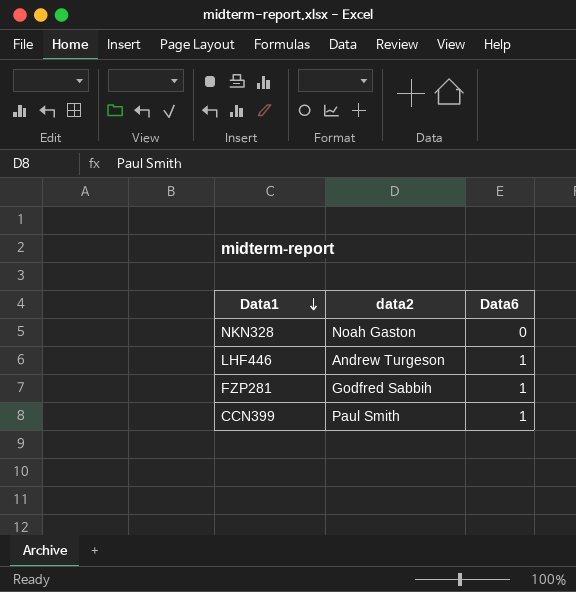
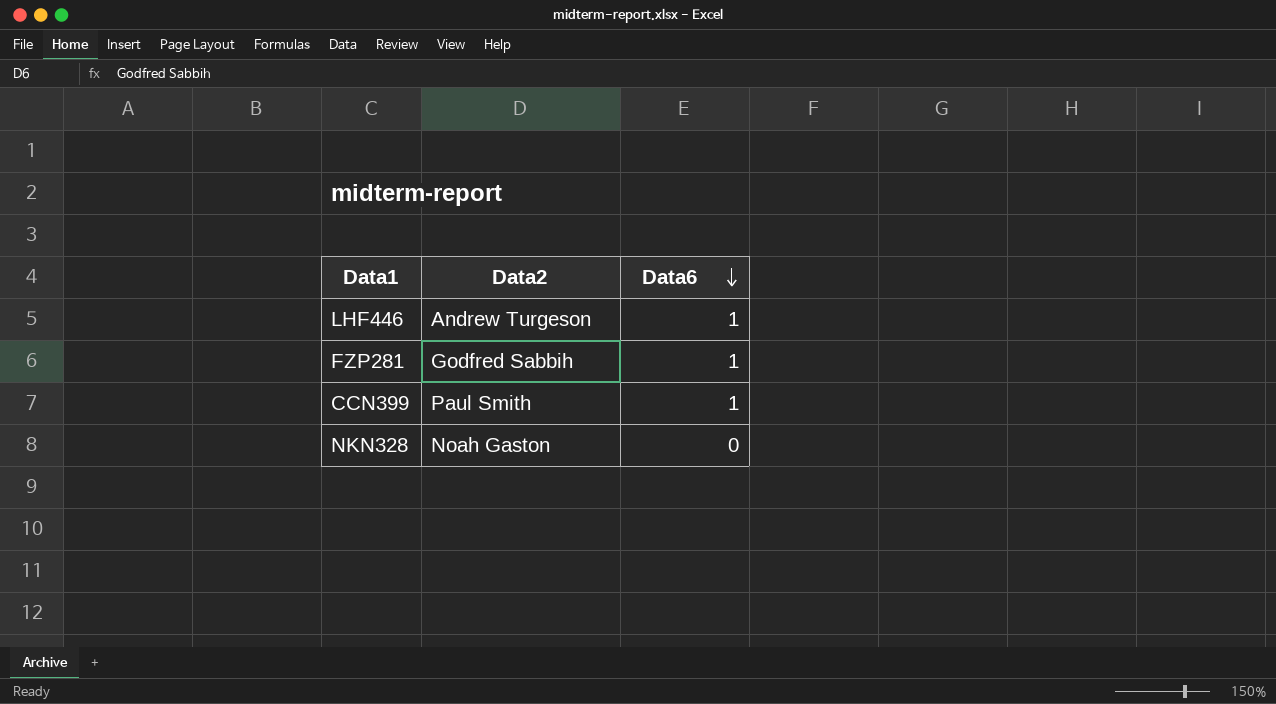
row order: Data1 descending -> Data6 descending
column name: data2 -> Data2

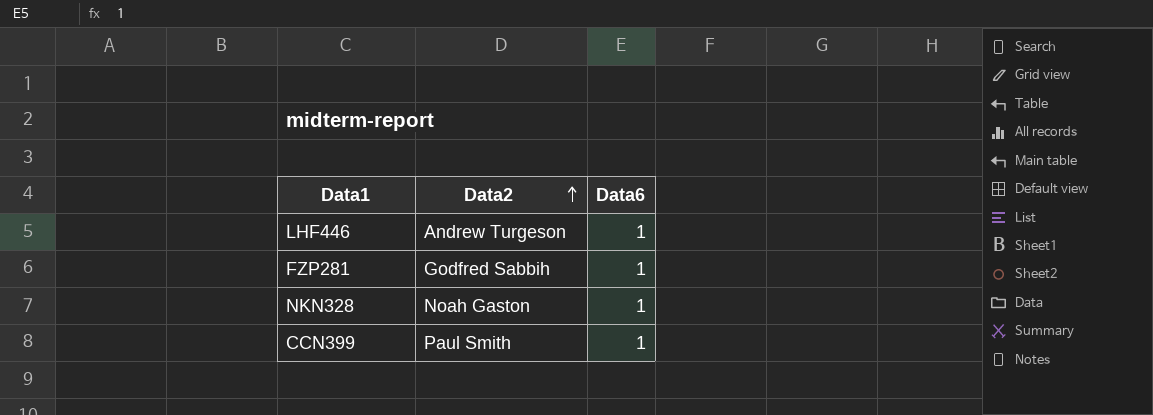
row order: Data6 descending -> Data2 ascending
NKN328 | Data6: 0 -> 1

